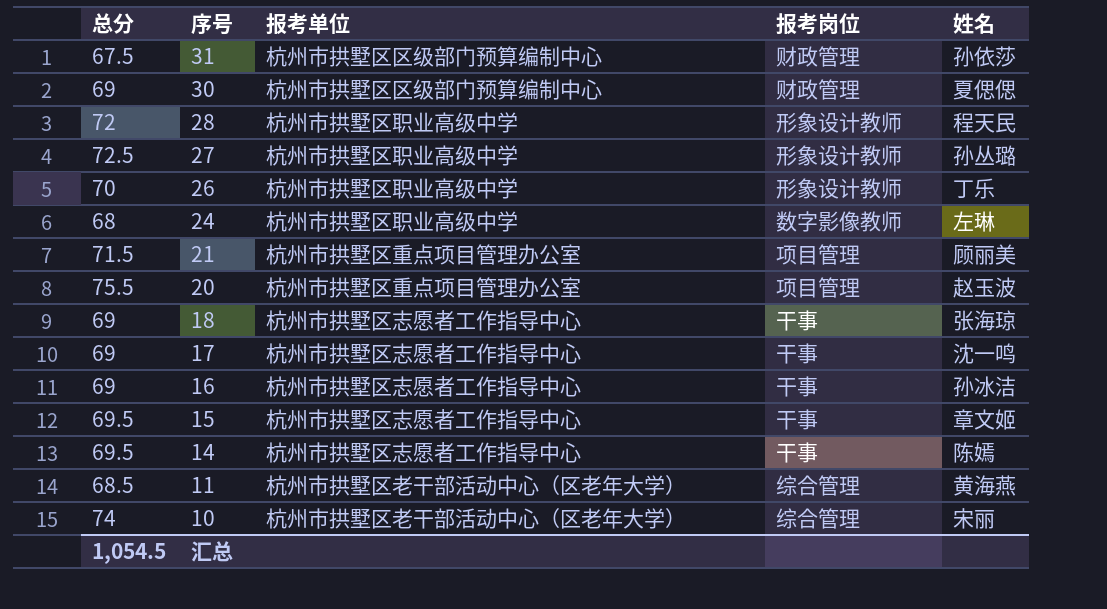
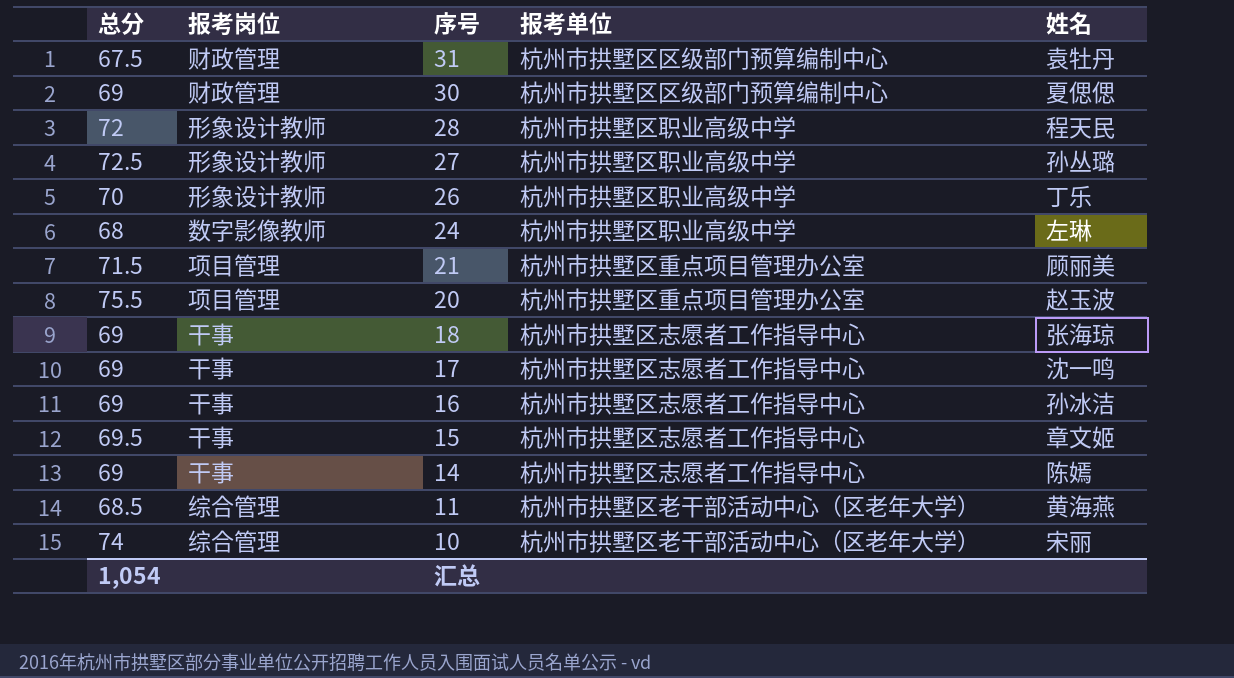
column 报考岗位 | position: 4 -> 2
31 | 姓名: 孙依莎 -> 袁牡丹
14 | 总分: 69.5 -> 69
汇总 | 总分: 1,054.5 -> 1,054

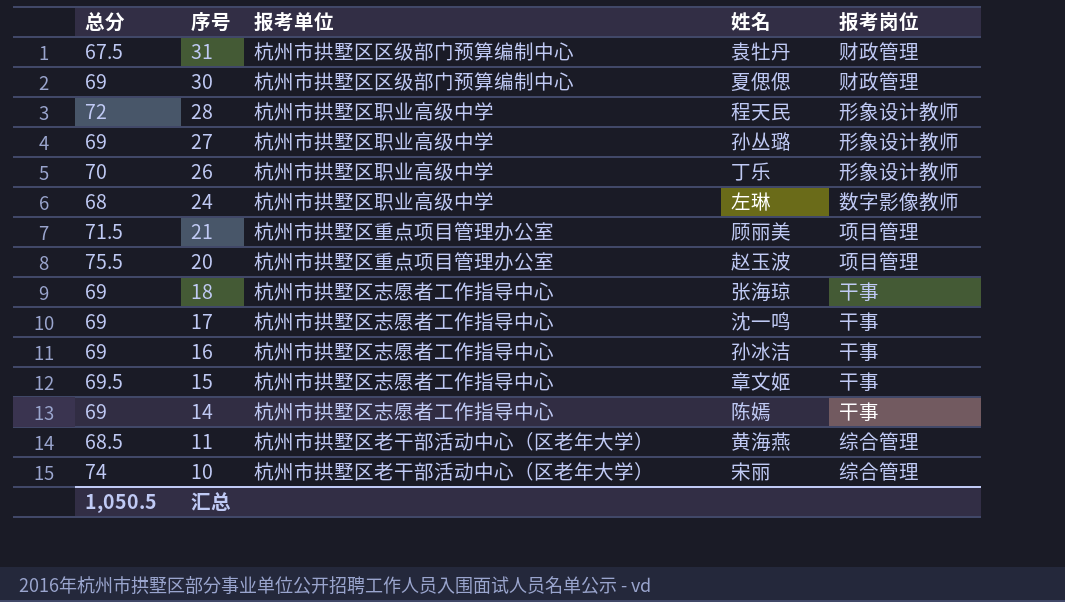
column 报考岗位 | position: 2 -> 5
27 | 总分: 72.5 -> 69
汇总 | 总分: 1,054 -> 1,050.5

